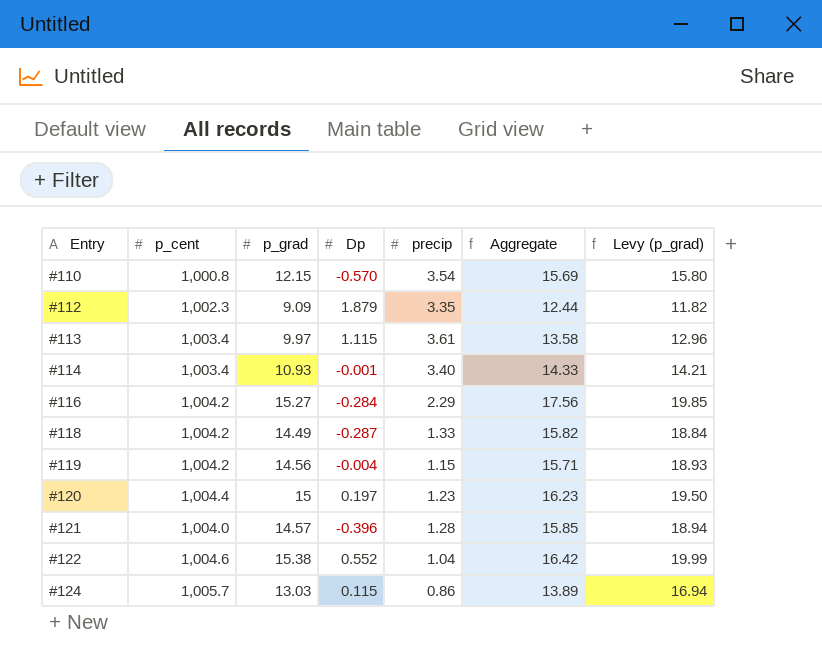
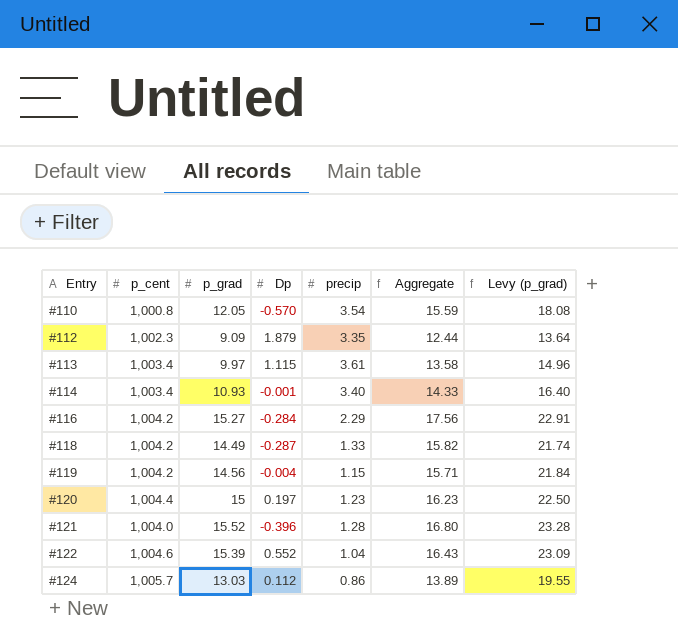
column Levy (p_grad) | formula: [p_grad] * 1.3 -> [p_grad] * 1.5
#110 | p_grad: 12.15 -> 12.05
#110 | Aggregate: 15.69 -> 15.59
#121 | p_grad: 14.57 -> 15.52
#121 | Aggregate: 15.85 -> 16.80
#122 | p_grad: 15.38 -> 15.39
#122 | Aggregate: 16.42 -> 16.43
#124 | Dp: 0.115 -> 0.112

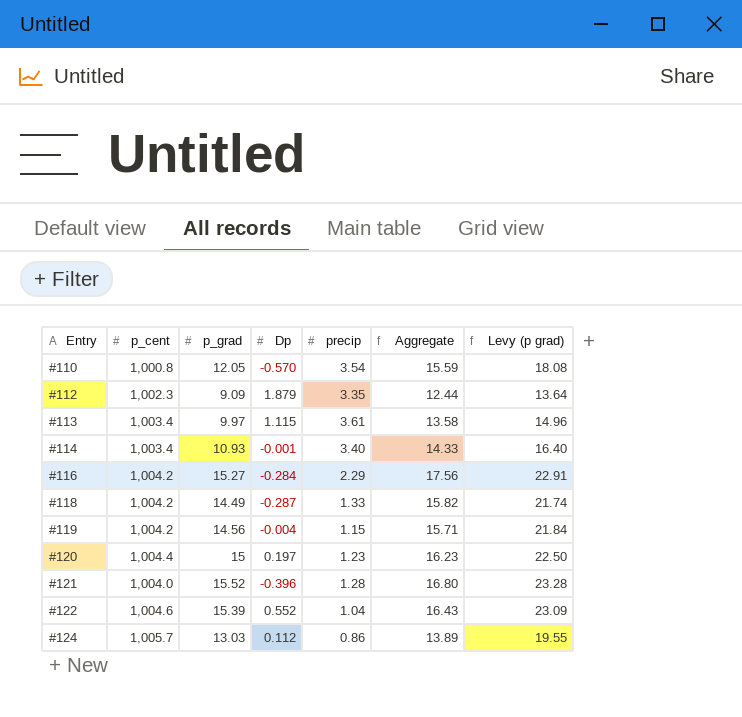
column name: Levy (p_grad) -> Levy (p grad)

